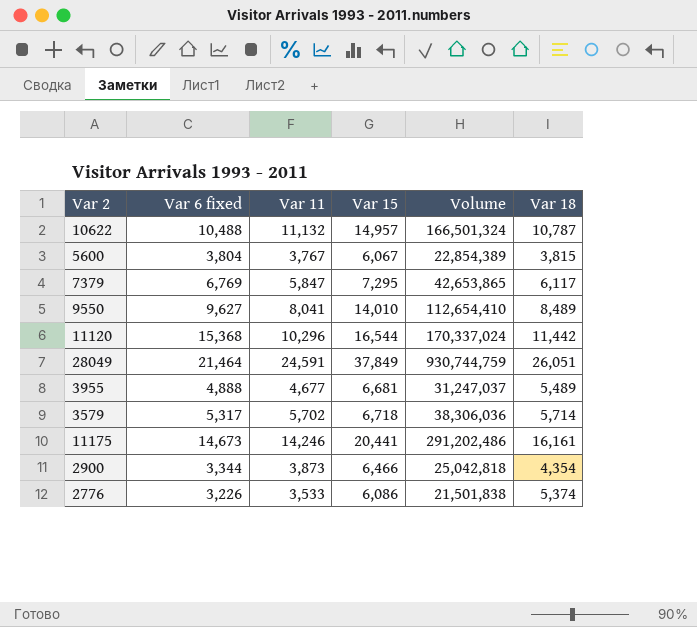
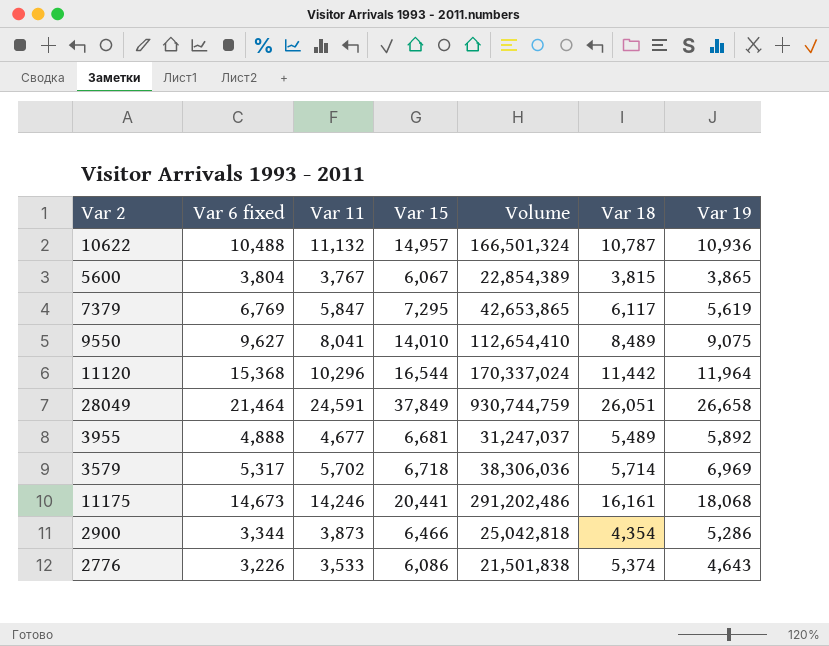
column Var 19 | position: none -> 7

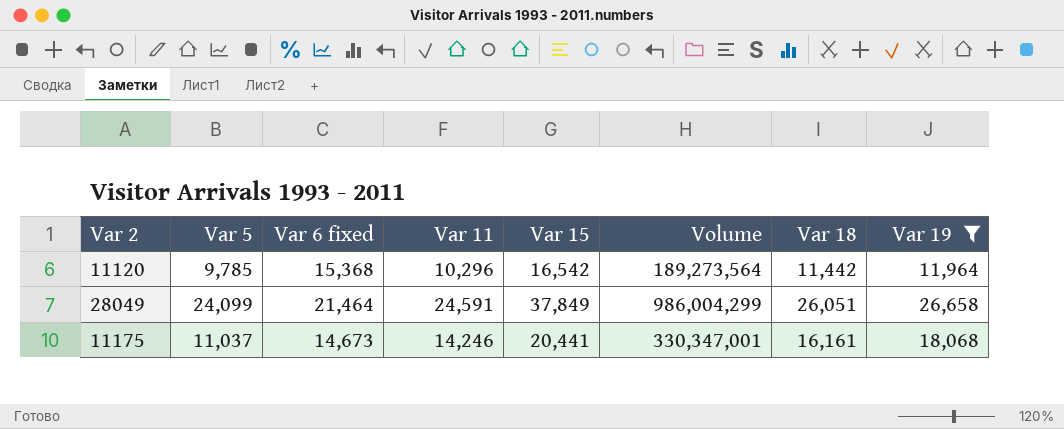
filter: none -> Var 19 >= 11,964
column Var 5 | position: none -> 2
column Volume | formula: [Var 11] * [Var 15] -> [Var 15] * [Var 18]
11120 | Var 15: 16,544 -> 16,542

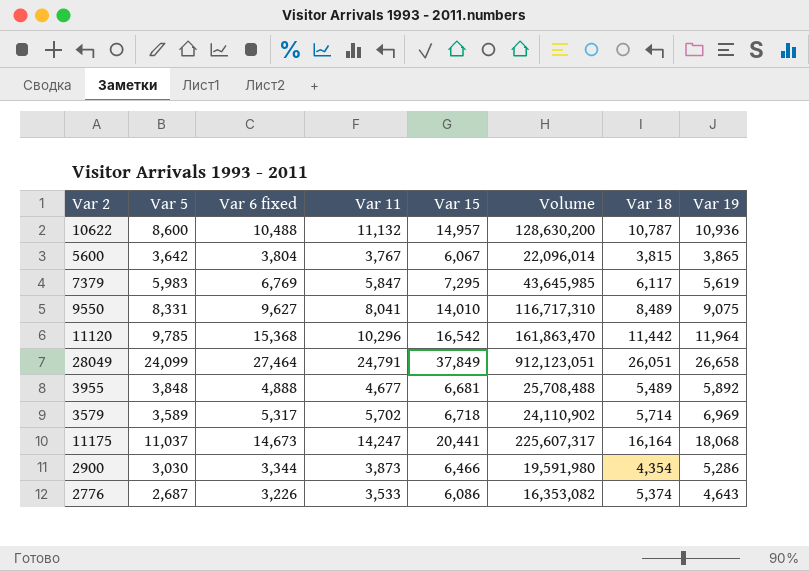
filter: Var 19 >= 11,964 -> none
column Volume | formula: [Var 15] * [Var 18] -> [Var 5] * [Var 15]
28049 | Var 6 fixed: 21,464 -> 27,464
28049 | Var 11: 24,591 -> 24,791
11175 | Var 11: 14,246 -> 14,247
11175 | Var 18: 16,161 -> 16,164

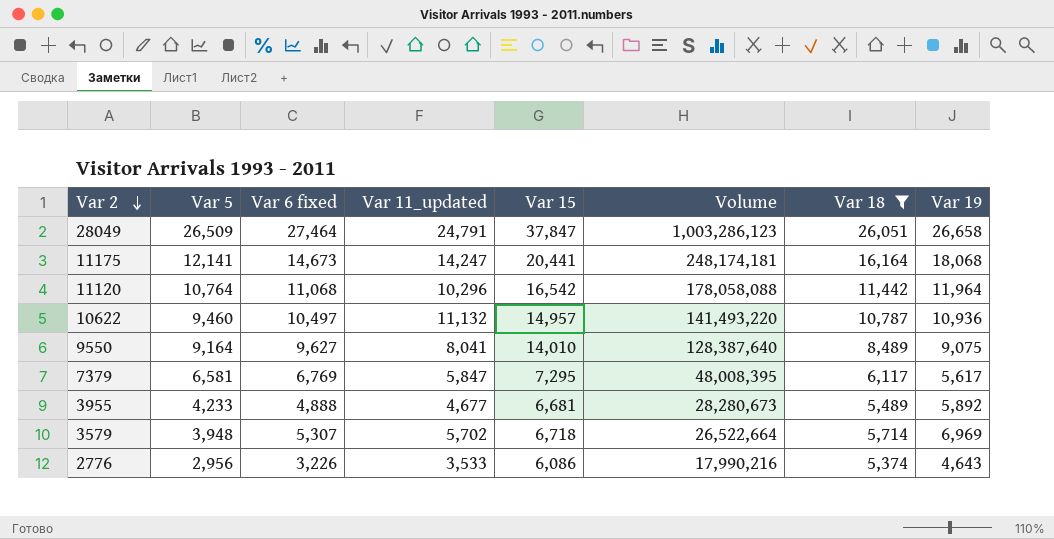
filter: none -> Var 18 >= 5,374
row order: none -> Var 2 descending
column name: Var 11 -> Var 11_updated
28049 | Var 5: 24,099 -> 26,509
28049 | Var 15: 37,849 -> 37,847
28049 | Volume: 912,123,051 -> 1,003,286,123
11175 | Var 5: 11,037 -> 12,141
11175 | Volume: 225,607,317 -> 248,174,181
11120 | Var 5: 9,785 -> 10,764
11120 | Var 6 fixed: 15,368 -> 11,068
11120 | Volume: 161,863,470 -> 178,058,088
10622 | Var 5: 8,600 -> 9,460
10622 | Var 6 fixed: 10,488 -> 10,497
10622 | Volume: 128,630,200 -> 141,493,220
9550 | Var 5: 8,331 -> 9,164
9550 | Volume: 116,717,310 -> 128,387,640
7379 | Var 5: 5,983 -> 6,581
7379 | Volume: 43,645,985 -> 48,008,395
7379 | Var 19: 5,619 -> 5,617
3955 | Var 5: 3,848 -> 4,233
3955 | Volume: 25,708,488 -> 28,280,673
3579 | Var 5: 3,589 -> 3,948
3579 | Var 6 fixed: 5,317 -> 5,307
3579 | Volume: 24,110,902 -> 26,522,664
2776 | Var 5: 2,687 -> 2,956
2776 | Volume: 16,353,082 -> 17,990,216

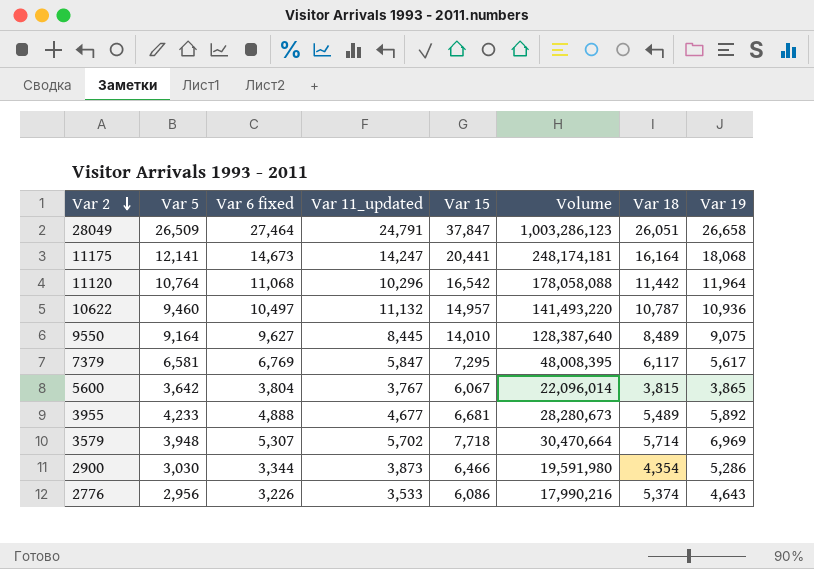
filter: Var 18 >= 5,374 -> none
9550 | Var 11_updated: 8,041 -> 8,445
3579 | Var 15: 6,718 -> 7,718
3579 | Volume: 26,522,664 -> 30,470,664

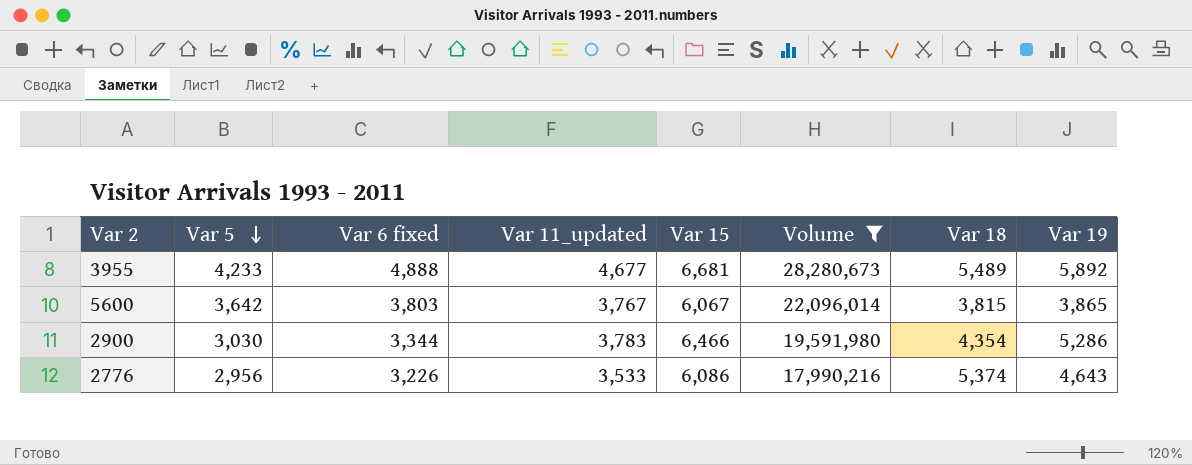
filter: none -> Volume <= 28,280,673
row order: Var 2 descending -> Var 5 descending
5600 | Var 6 fixed: 3,804 -> 3,803
2900 | Var 11_updated: 3,873 -> 3,783

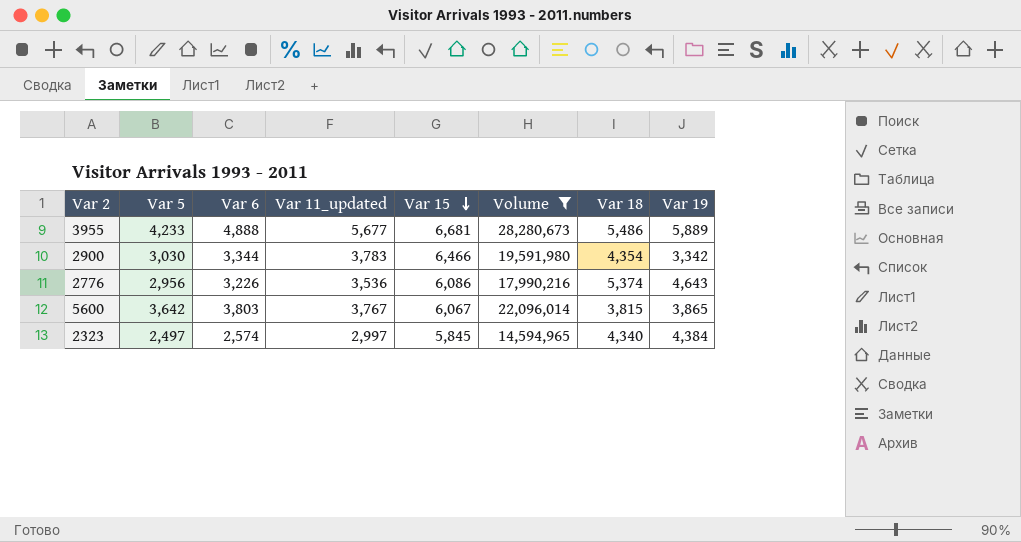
row order: Var 5 descending -> Var 15 descending
column name: Var 6 fixed -> Var 6
3955 | Var 11_updated: 4,677 -> 5,677
3955 | Var 18: 5,489 -> 5,486
3955 | Var 19: 5,892 -> 5,889
2900 | Var 19: 5,286 -> 3,342
2776 | Var 11_updated: 3,533 -> 3,536
row 2323: none -> 2,497 | 2,574 | 2,997 | 5,845 | 14,594,965 | 4,340 | 4,384

